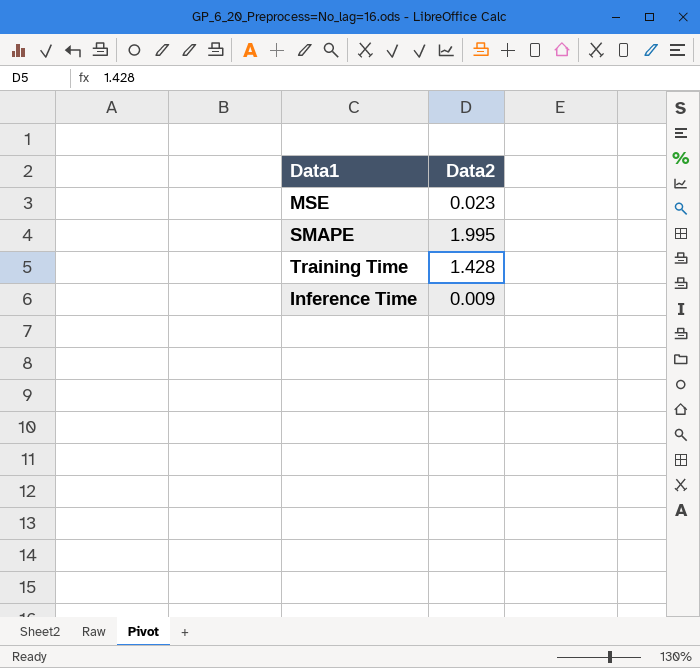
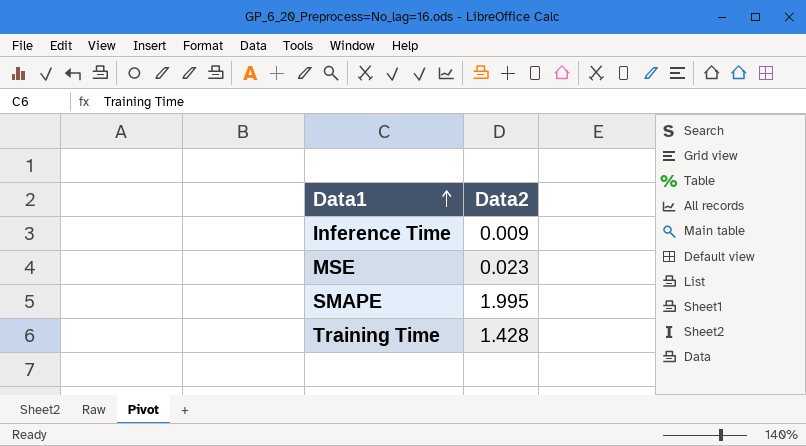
row order: none -> Data1 ascending

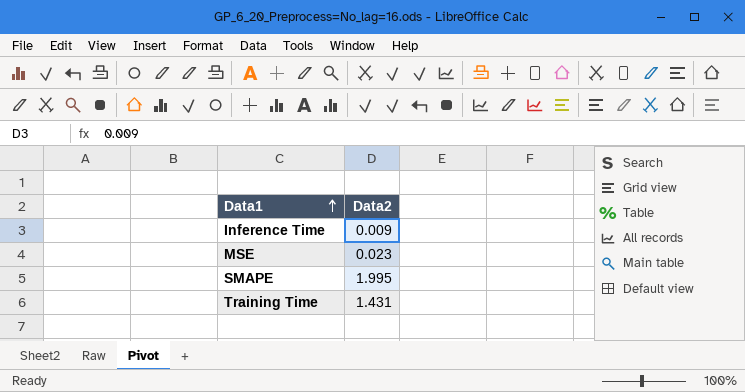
Training Time | Data2: 1.428 -> 1.431

